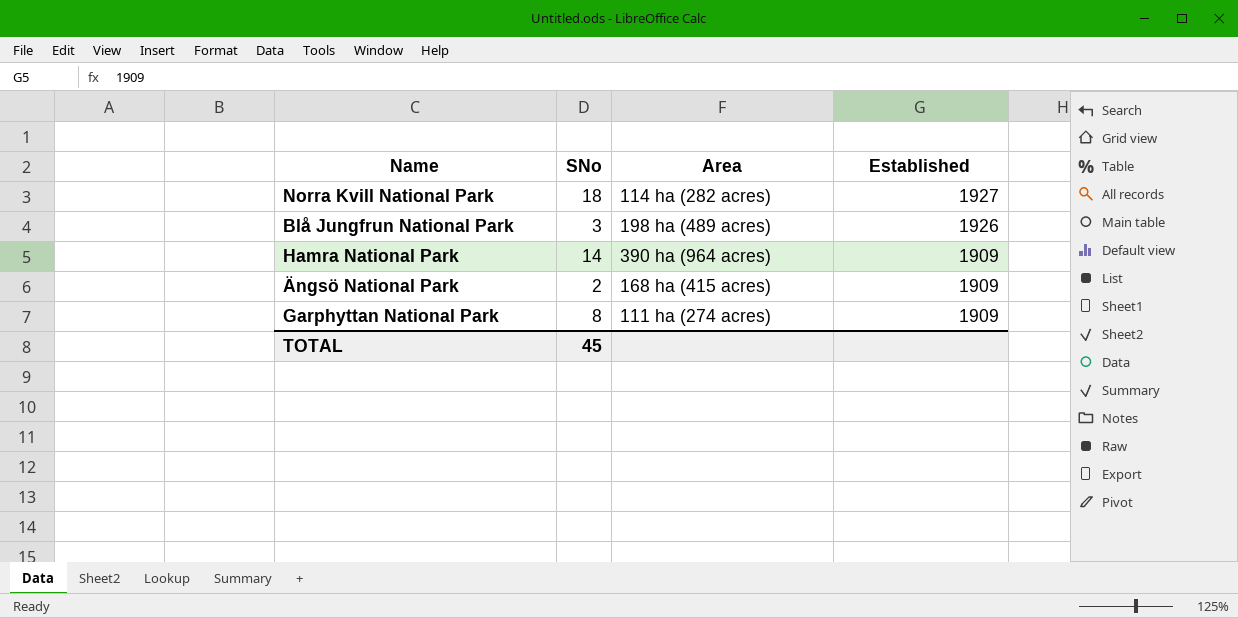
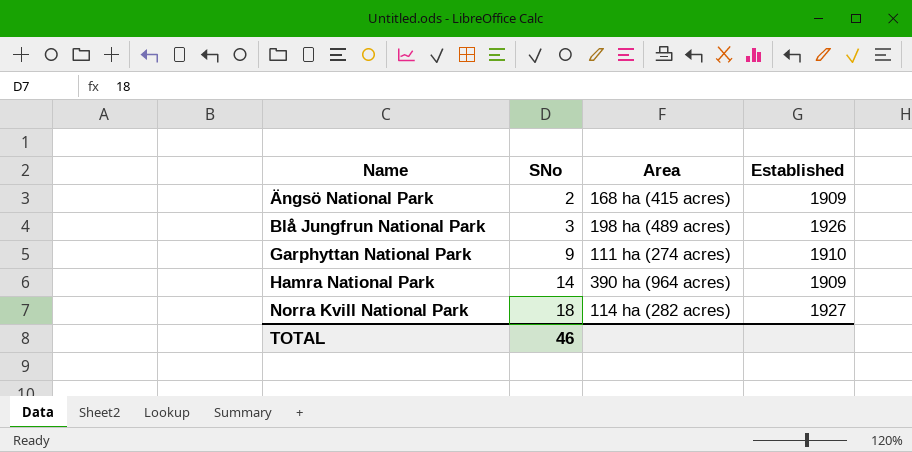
row order: Established descending -> Name ascending
Garphyttan National Park | SNo: 8 -> 9
Garphyttan National Park | Established: 1909 -> 1910
TOTAL | SNo: 45 -> 46

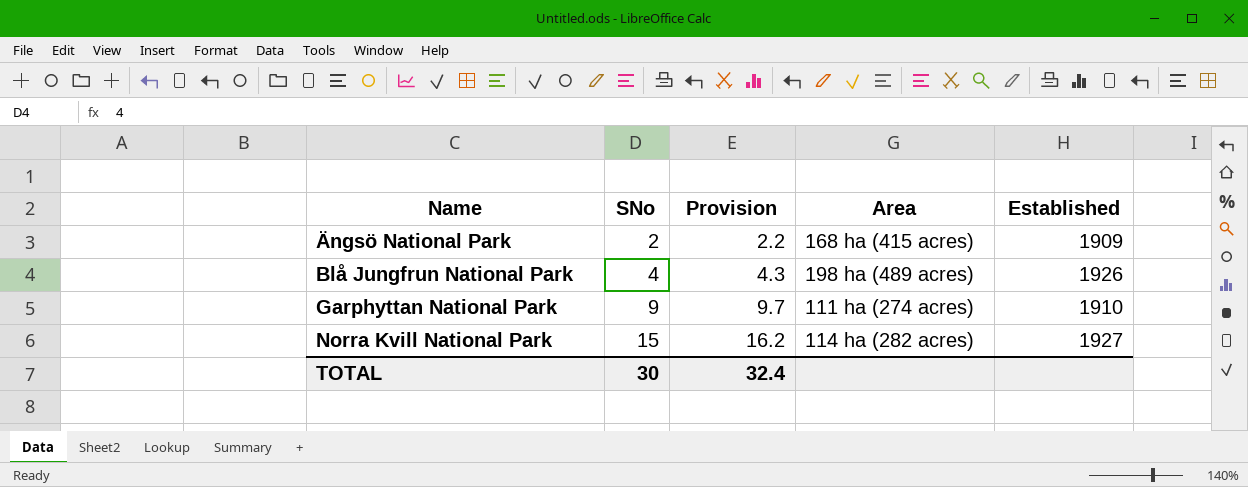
column Provision | formula: none -> [SNo] * 1.08
row Hamra National Park: 14 | 390 ha (964 acres) | 1909 -> none
Blå Jungfrun National Park | SNo: 3 -> 4
Norra Kvill National Park | SNo: 18 -> 15
TOTAL | SNo: 46 -> 30

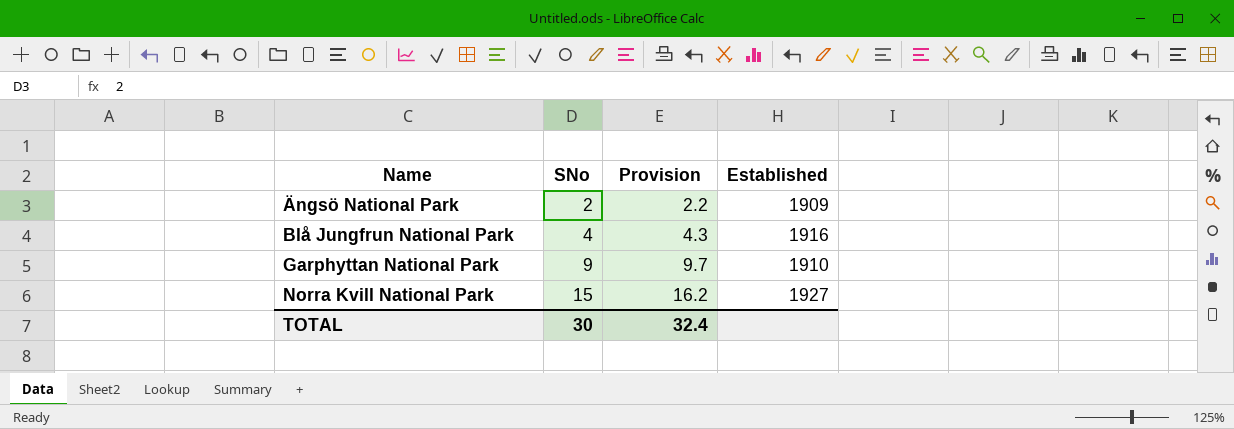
column Area | position: 4 -> none
Blå Jungfrun National Park | Established: 1926 -> 1916

